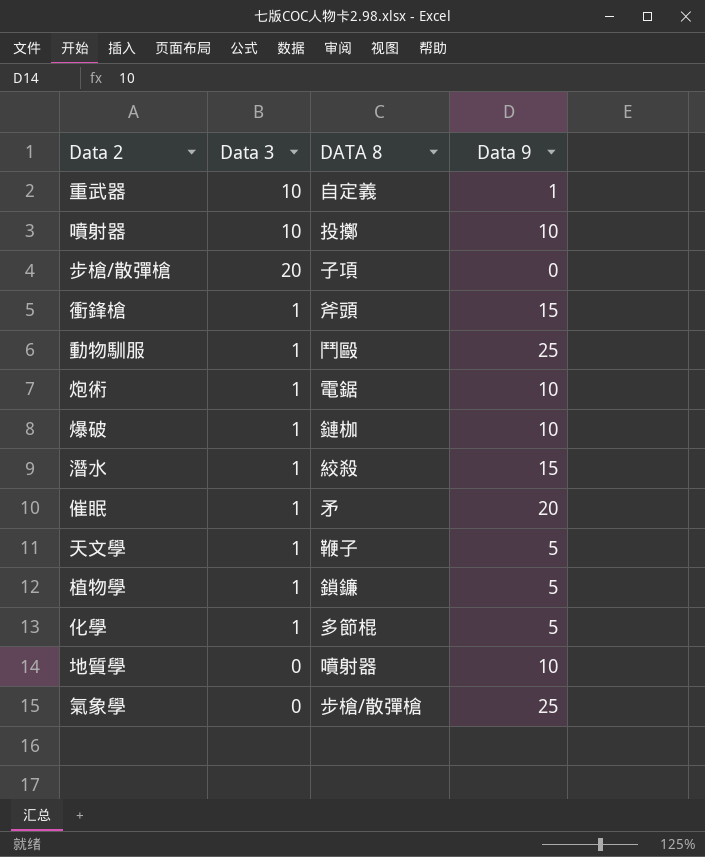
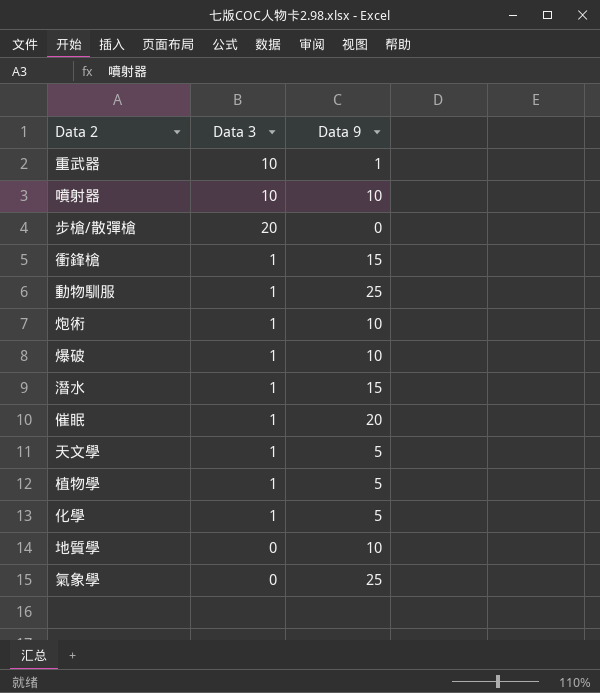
column DATA 8 | position: 3 -> none

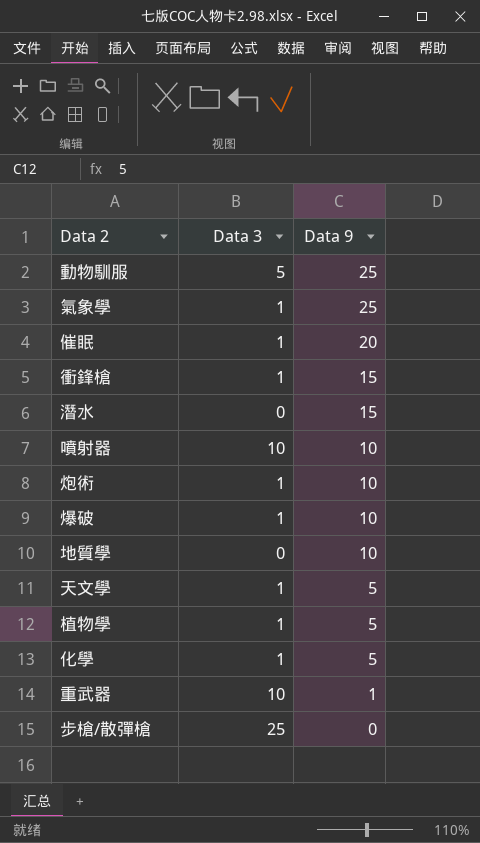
row order: none -> Data 9 descending
動物馴服 | Data 3: 1 -> 5
氣象學 | Data 3: 0 -> 1
潛水 | Data 3: 1 -> 0
步槍/散彈槍 | Data 3: 20 -> 25

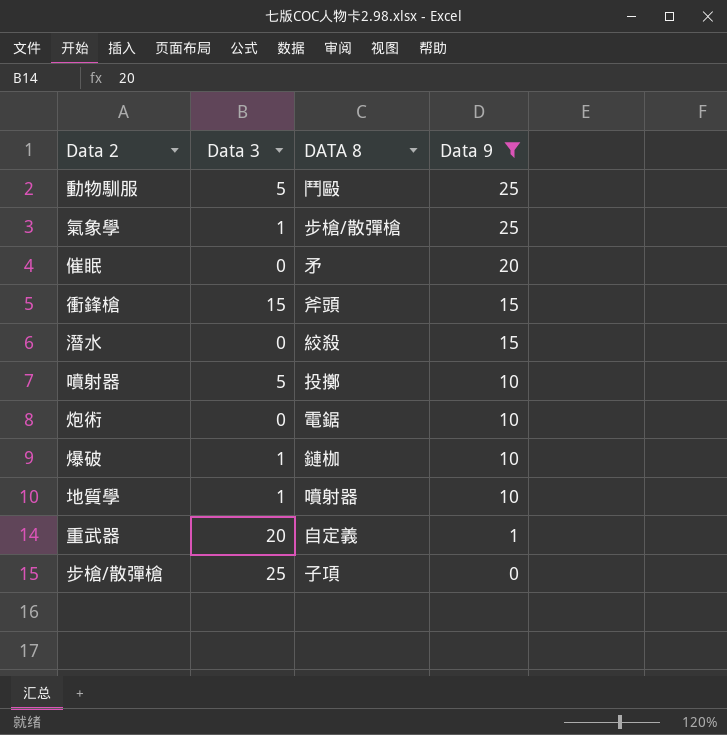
filter: none -> Data 9 != 5
column DATA 8 | position: none -> 3
催眠 | Data 3: 1 -> 0
衝鋒槍 | Data 3: 1 -> 15
噴射器 | Data 3: 10 -> 5
炮術 | Data 3: 1 -> 0
地質學 | Data 3: 0 -> 1
重武器 | Data 3: 10 -> 20

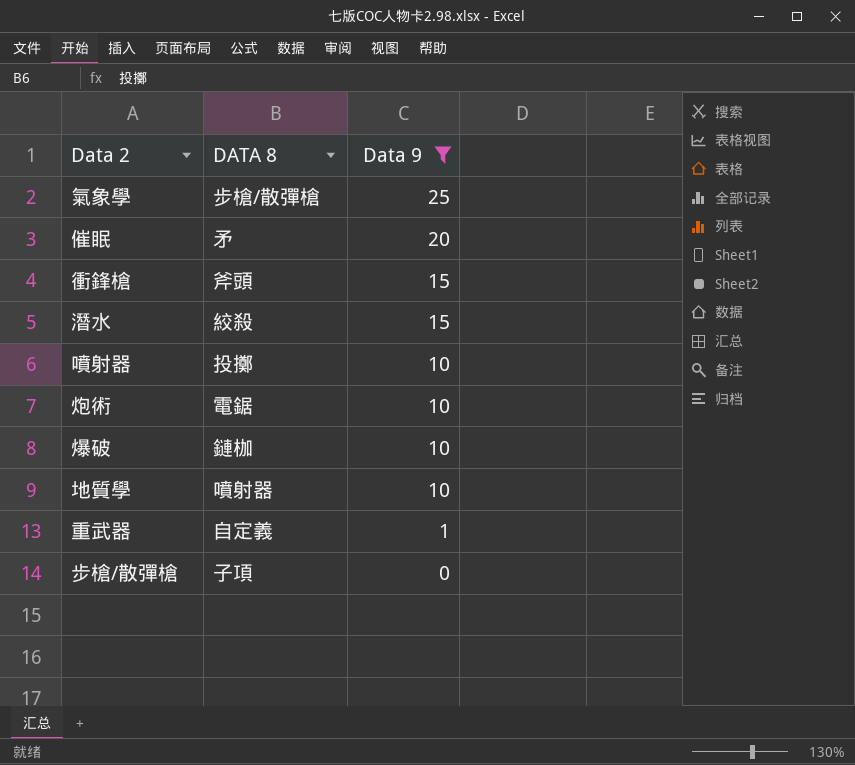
column Data 3 | position: 2 -> none
row 動物馴服: 5 | 鬥毆 | 25 -> none

